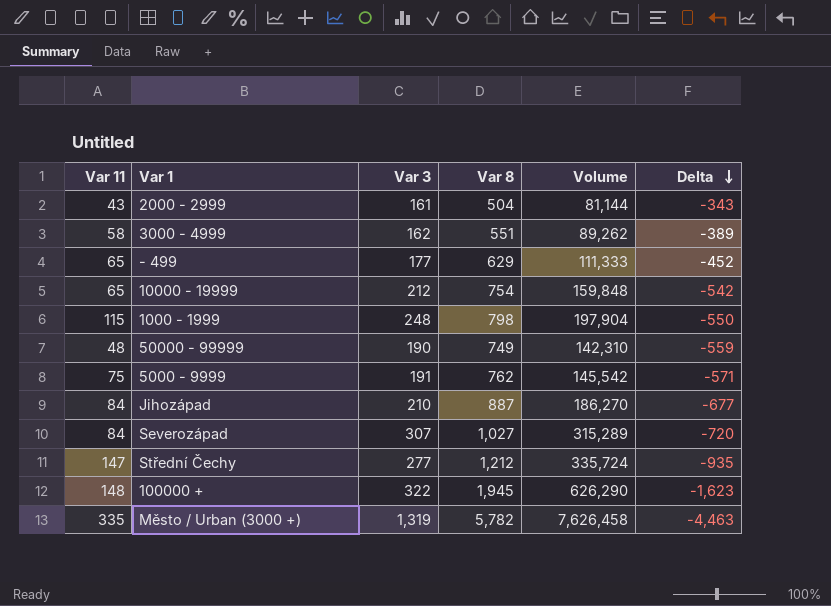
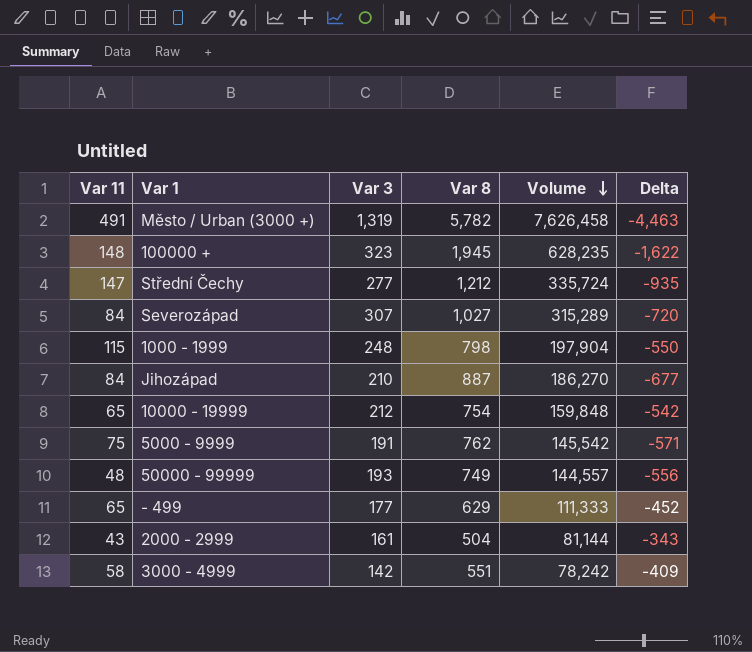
row order: Delta descending -> Volume descending
Město / Urban (3000 +) | Var 11: 335 -> 491
100000 + | Var 3: 322 -> 323
100000 + | Volume: 626,290 -> 628,235
100000 + | Delta: -1,623 -> -1,622
50000 - 99999 | Var 3: 190 -> 193
50000 - 99999 | Volume: 142,310 -> 144,557
50000 - 99999 | Delta: -559 -> -556
3000 - 4999 | Var 3: 162 -> 142
3000 - 4999 | Volume: 89,262 -> 78,242
3000 - 4999 | Delta: -389 -> -409

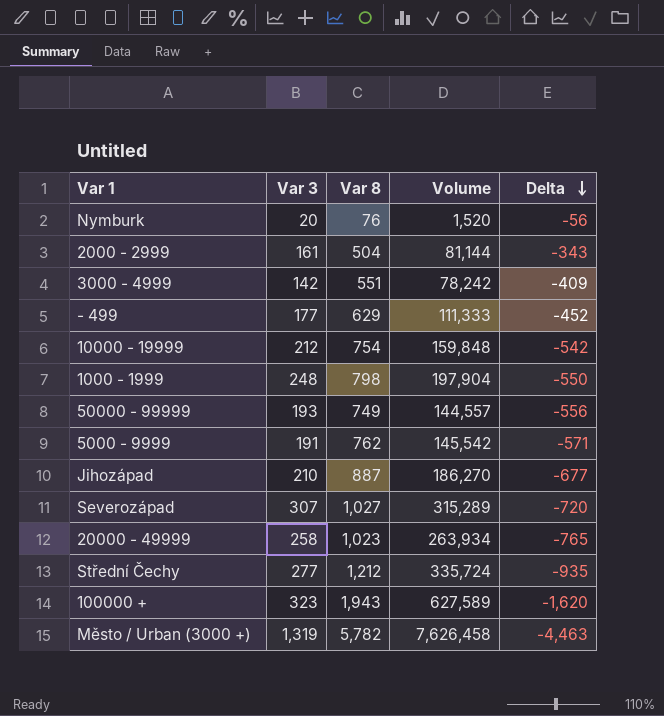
row order: Volume descending -> Delta descending
column Var 11 | position: 1 -> none
row Nymburk: none -> 20 | 76 | 1,520 | -56
row 20000 - 49999: none -> 258 | 1,023 | 263,934 | -765
100000 + | Var 8: 1,945 -> 1,943
100000 + | Volume: 628,235 -> 627,589
100000 + | Delta: -1,622 -> -1,620

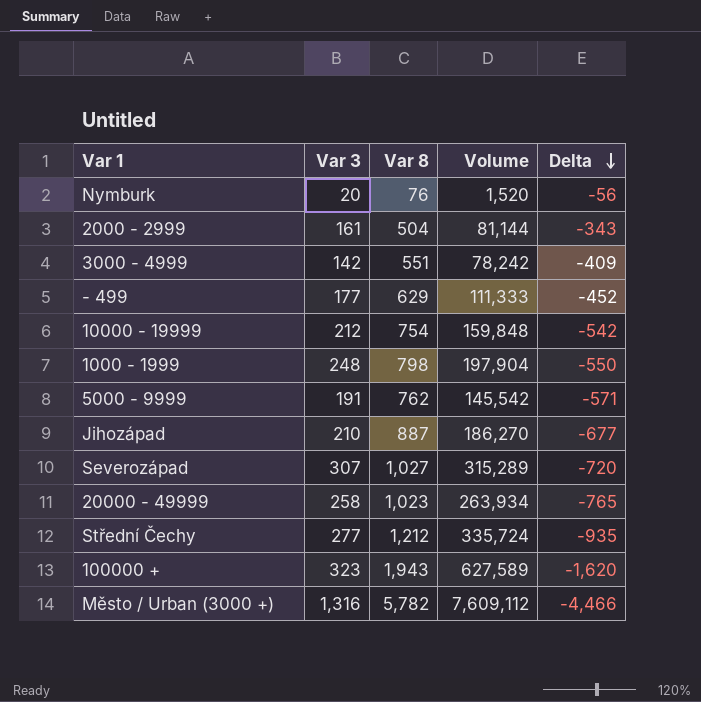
row 50000 - 99999: 193 | 749 | 144,557 | -556 -> none
Město / Urban (3000 +) | Var 3: 1,319 -> 1,316
Město / Urban (3000 +) | Volume: 7,626,458 -> 7,609,112
Město / Urban (3000 +) | Delta: -4,463 -> -4,466

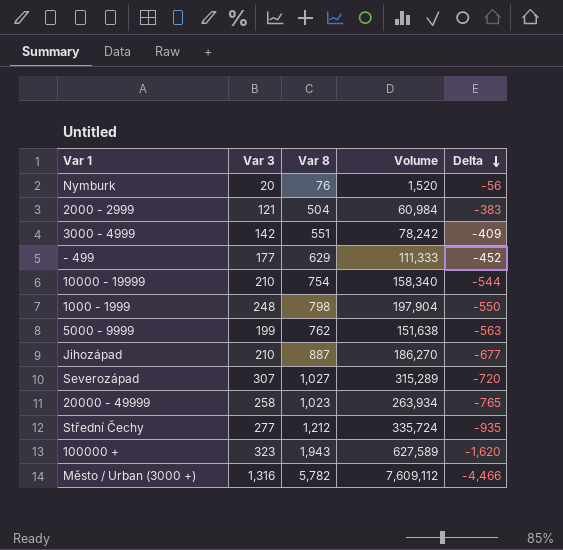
2000 - 2999 | Var 3: 161 -> 121
2000 - 2999 | Volume: 81,144 -> 60,984
2000 - 2999 | Delta: -343 -> -383
10000 - 19999 | Var 3: 212 -> 210
10000 - 19999 | Volume: 159,848 -> 158,340
10000 - 19999 | Delta: -542 -> -544
5000 - 9999 | Var 3: 191 -> 199
5000 - 9999 | Volume: 145,542 -> 151,638
5000 - 9999 | Delta: -571 -> -563

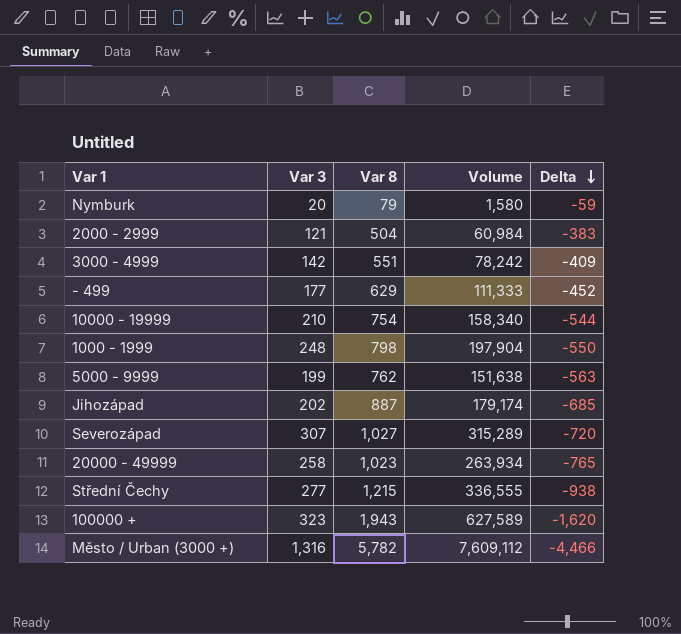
Nymburk | Var 8: 76 -> 79
Nymburk | Volume: 1,520 -> 1,580
Nymburk | Delta: -56 -> -59
Jihozápad | Var 3: 210 -> 202
Jihozápad | Volume: 186,270 -> 179,174
Jihozápad | Delta: -677 -> -685
Střední Čechy | Var 8: 1,212 -> 1,215
Střední Čechy | Volume: 335,724 -> 336,555
Střední Čechy | Delta: -935 -> -938

